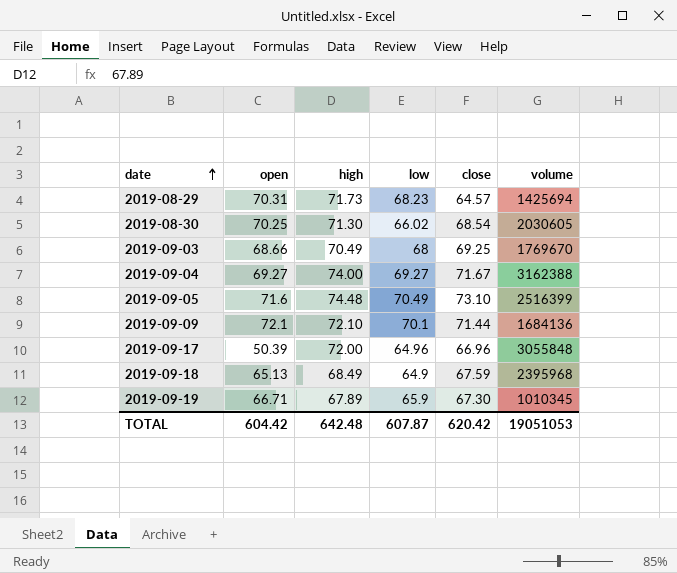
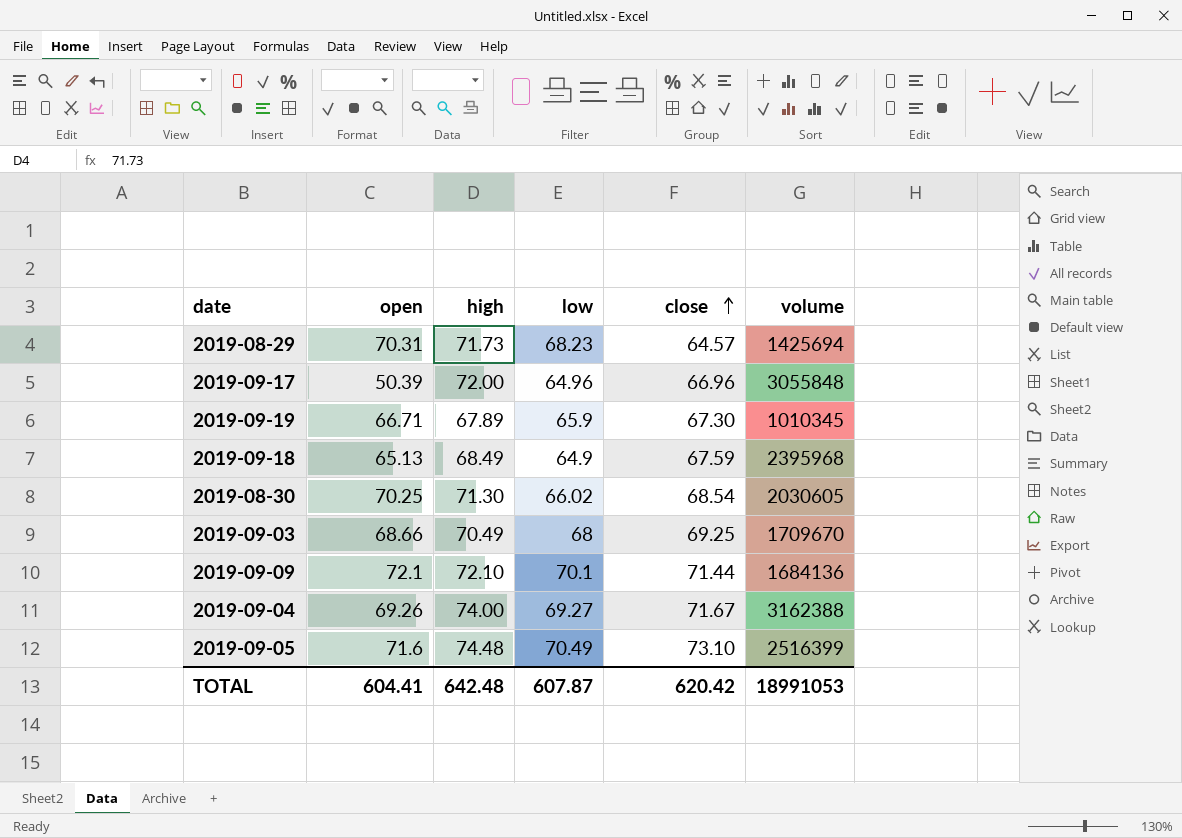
row order: date ascending -> close ascending
2019-09-03 | volume: 1769670 -> 1709670
2019-09-04 | open: 69.27 -> 69.26
TOTAL | open: 604.42 -> 604.41
TOTAL | volume: 19051053 -> 18991053

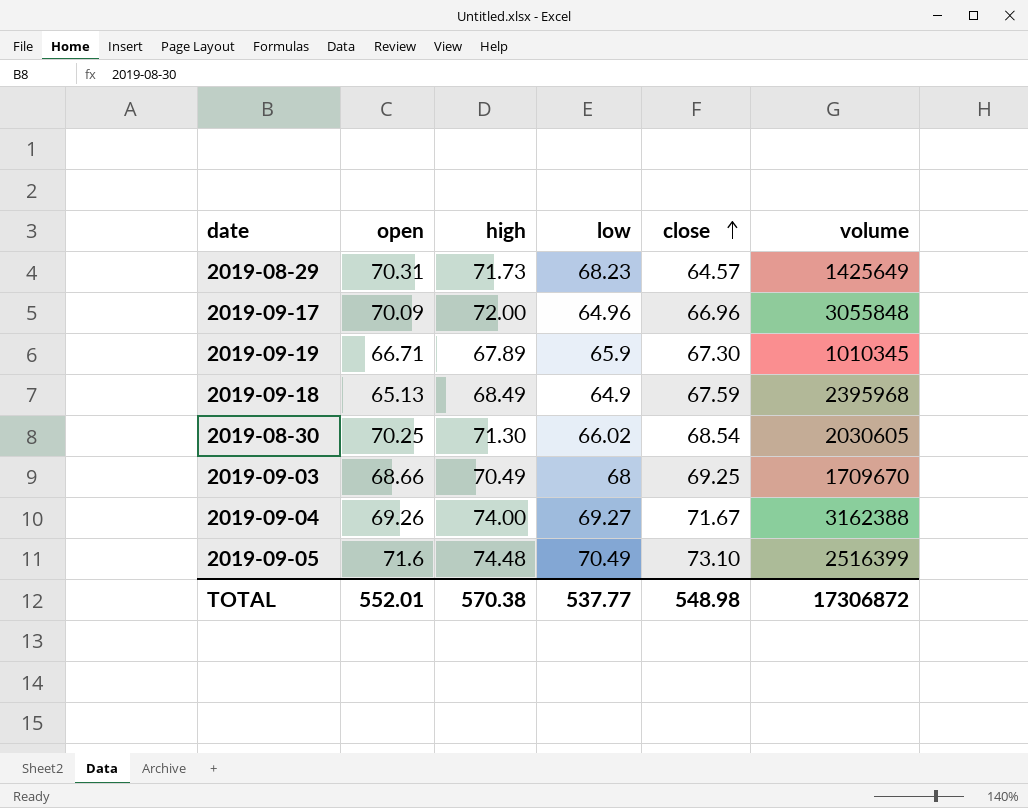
row 2019-09-09: 72.1 | 72.10 | 70.1 | 71.44 | 1684136 -> none
2019-08-29 | volume: 1425694 -> 1425649
2019-09-17 | open: 50.39 -> 70.09
TOTAL | open: 604.41 -> 552.01
TOTAL | high: 642.48 -> 570.38
TOTAL | low: 607.87 -> 537.77
TOTAL | close: 620.42 -> 548.98
TOTAL | volume: 18991053 -> 17306872

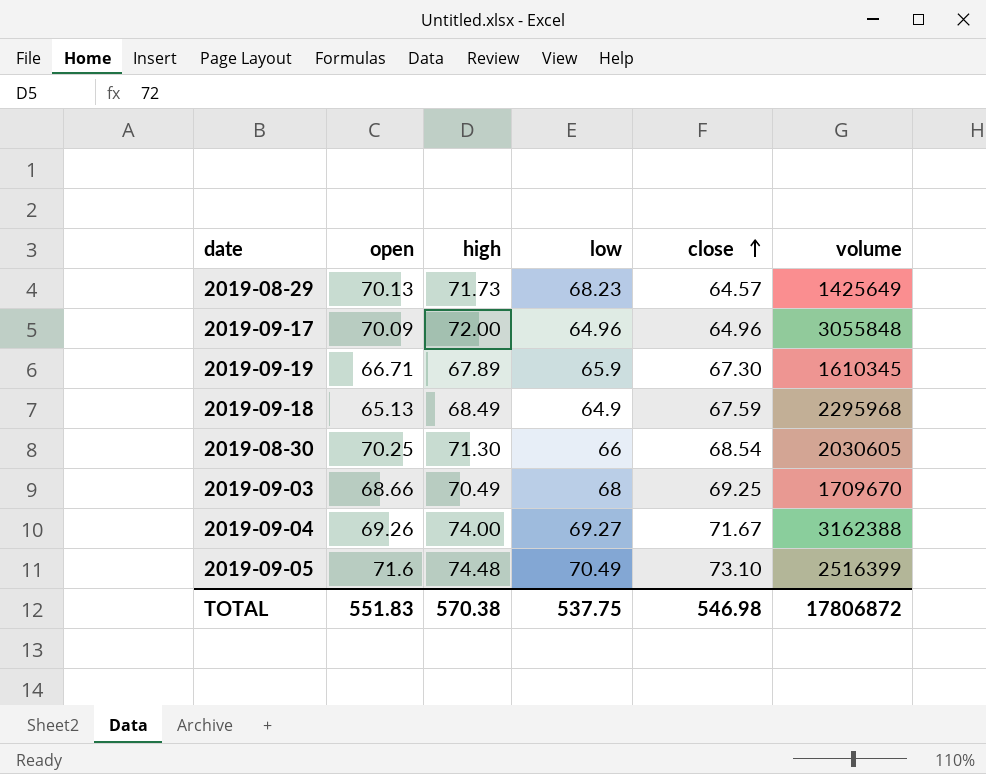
2019-08-29 | open: 70.31 -> 70.13
2019-09-17 | close: 66.96 -> 64.96
2019-09-19 | volume: 1010345 -> 1610345
2019-09-18 | volume: 2395968 -> 2295968
2019-08-30 | low: 66.02 -> 66
TOTAL | open: 552.01 -> 551.83
TOTAL | low: 537.77 -> 537.75
TOTAL | close: 548.98 -> 546.98
TOTAL | volume: 17306872 -> 17806872

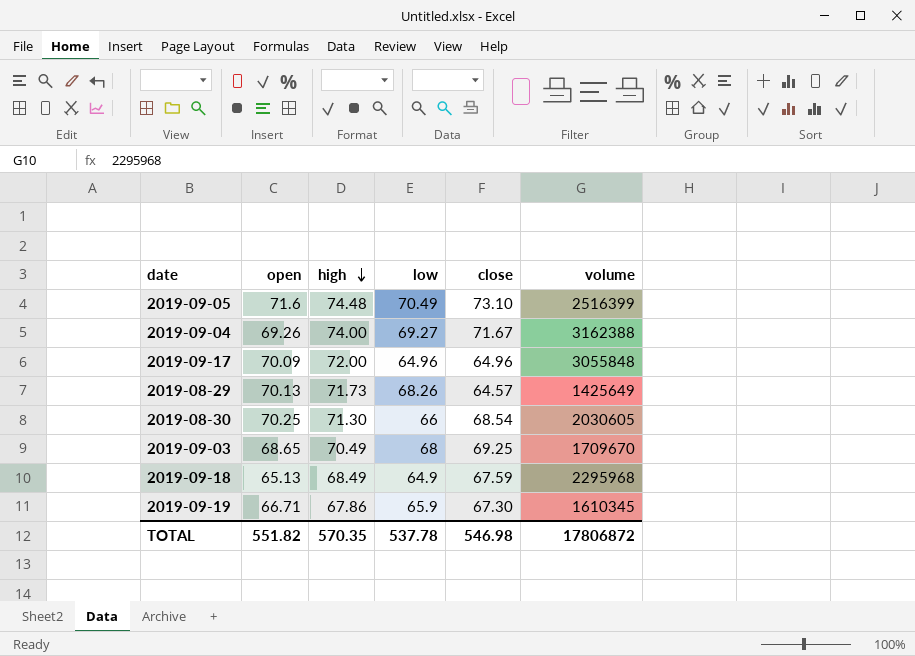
row order: close ascending -> high descending
2019-08-29 | low: 68.23 -> 68.26
2019-09-03 | open: 68.66 -> 68.65
2019-09-19 | high: 67.89 -> 67.86
TOTAL | open: 551.83 -> 551.82
TOTAL | high: 570.38 -> 570.35
TOTAL | low: 537.75 -> 537.78

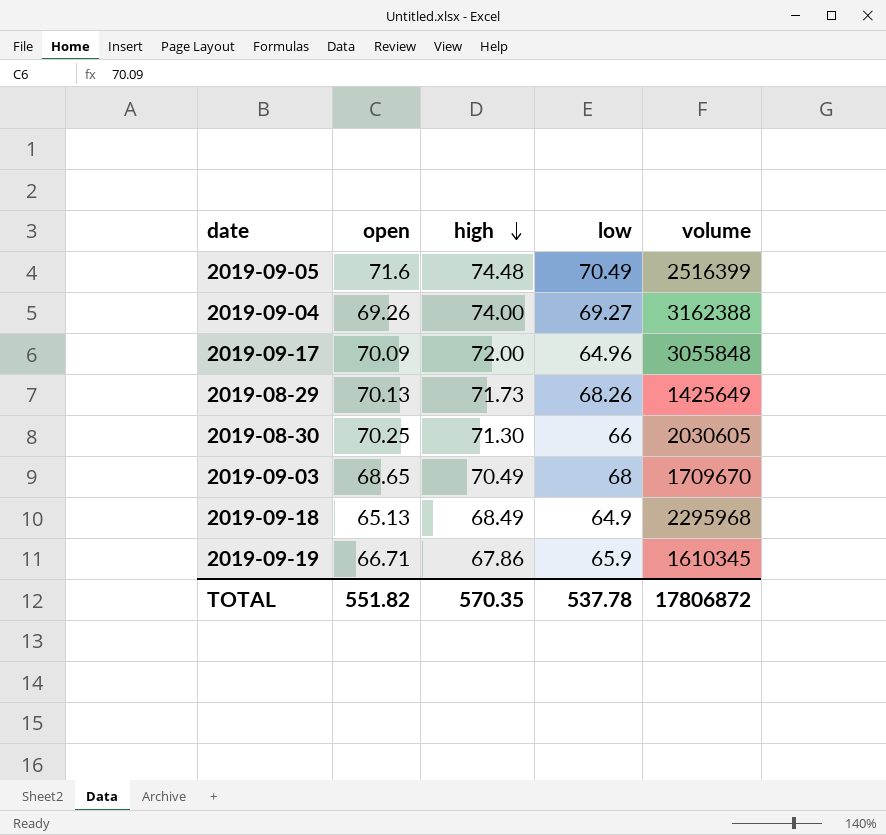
column close | position: 5 -> none

